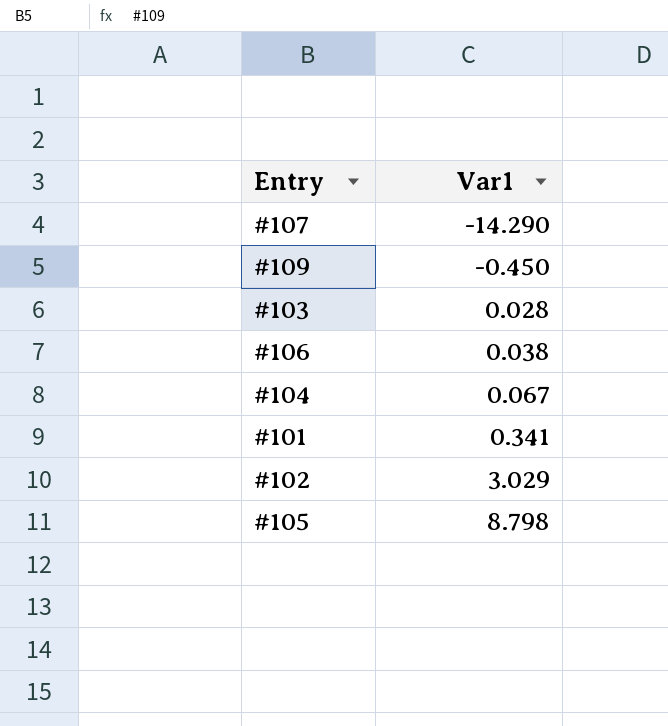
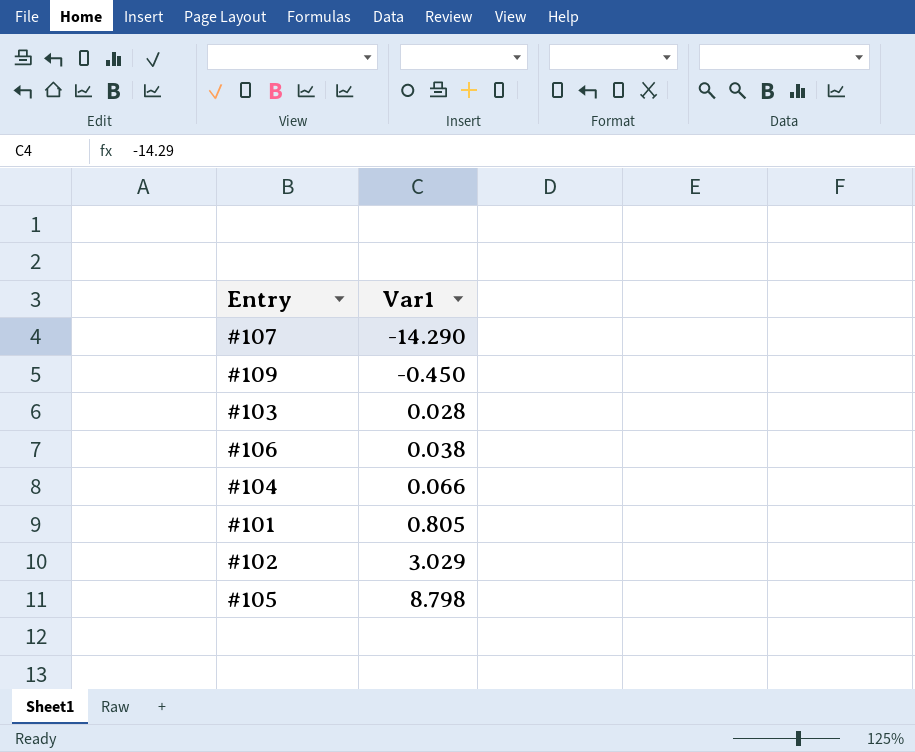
#104 | Var1: 0.067 -> 0.066
#101 | Var1: 0.341 -> 0.805

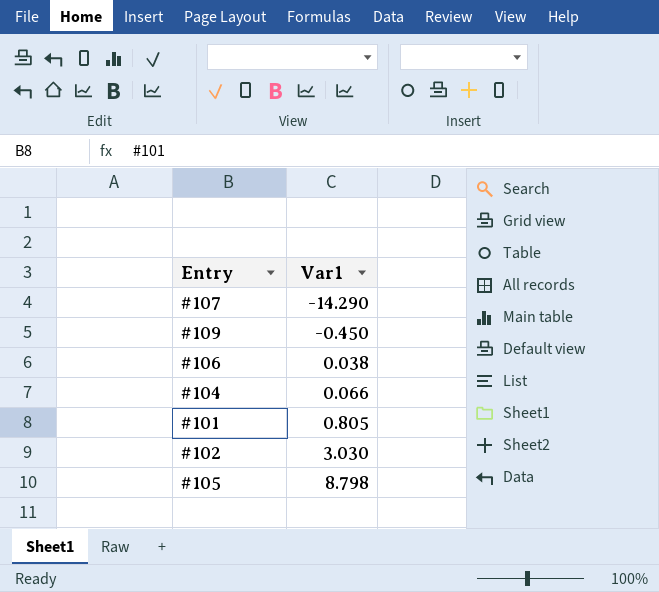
row #103: 0.028 -> none
#102 | Var1: 3.029 -> 3.030

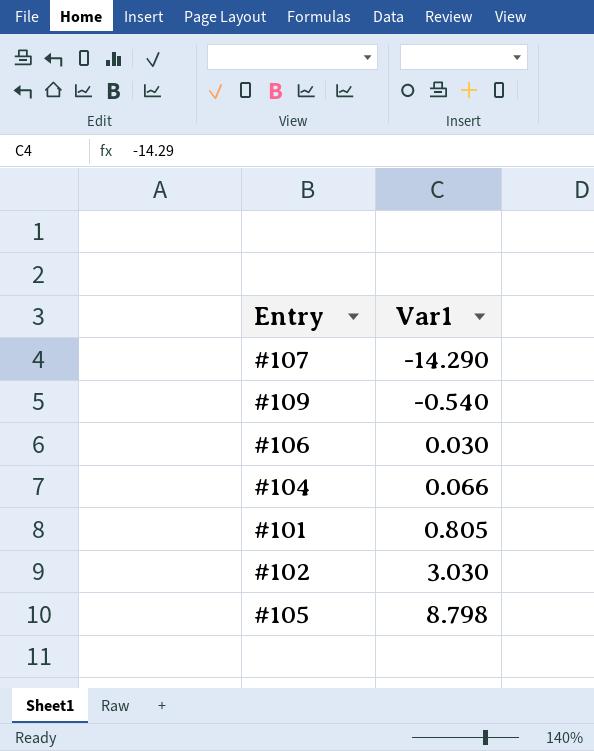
#109 | Var1: -0.450 -> -0.540
#106 | Var1: 0.038 -> 0.030

